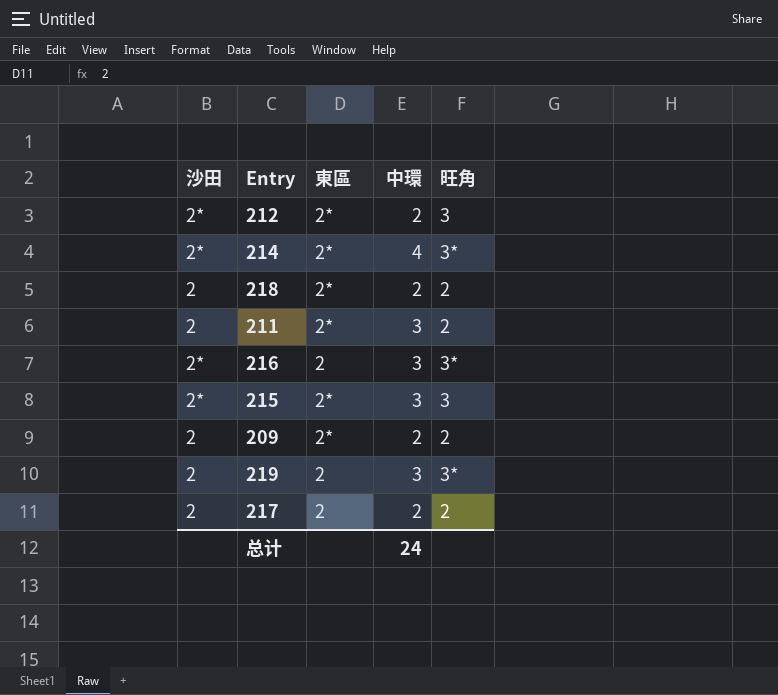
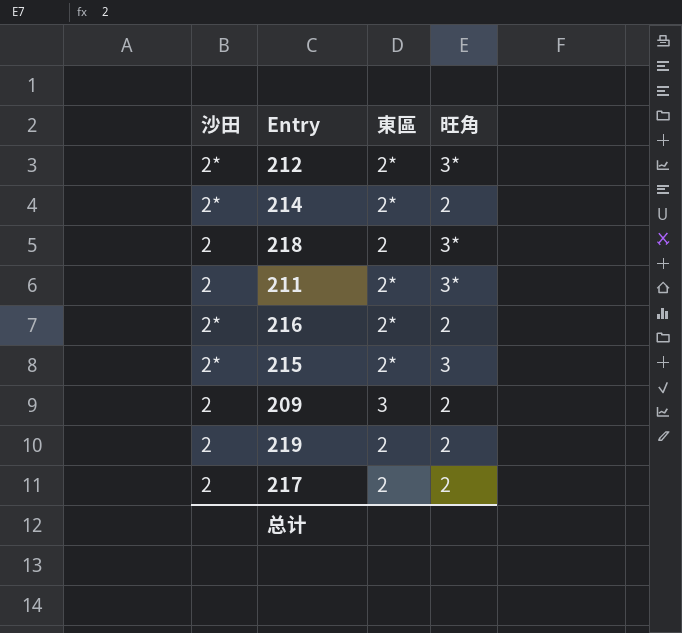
column 中環 | position: 4 -> none
212 | 旺角: 3 -> 3*
214 | 旺角: 3* -> 2
218 | 東區: 2* -> 2
218 | 旺角: 2 -> 3*
211 | 旺角: 2 -> 3*
216 | 東區: 2 -> 2*
216 | 旺角: 3* -> 2
209 | 東區: 2* -> 3
219 | 旺角: 3* -> 2

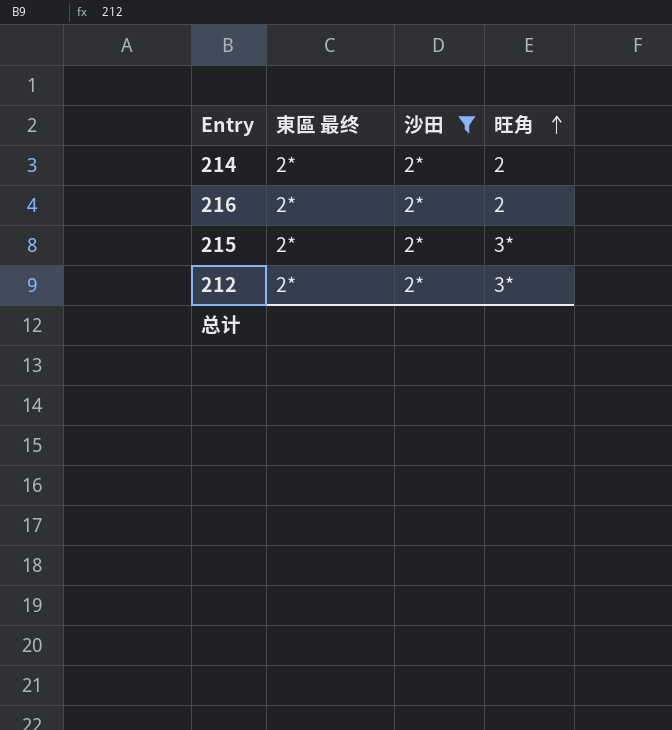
filter: none -> 沙田 = 2*
row order: none -> 旺角 ascending
column name: 東區 -> 東區 最终
column 沙田 | position: 1 -> 3
215 | 旺角: 3 -> 3*

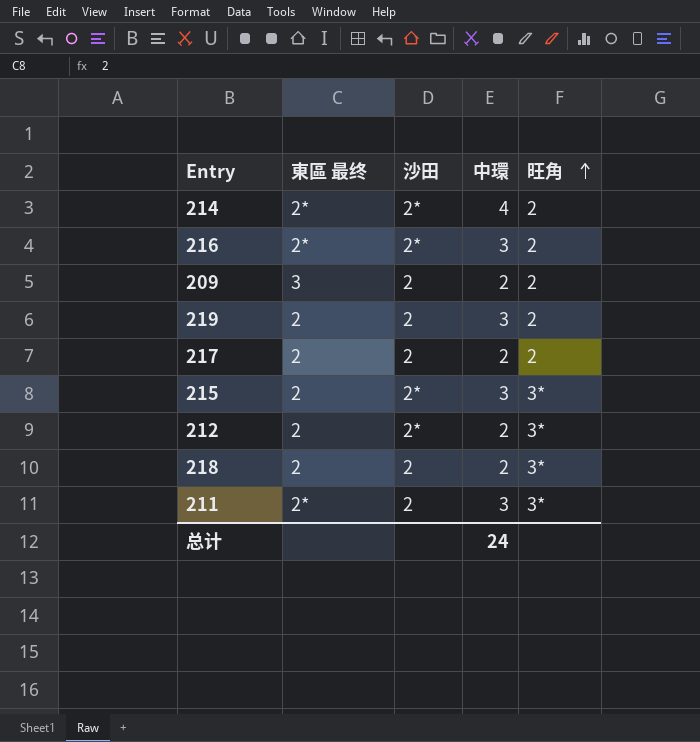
filter: 沙田 = 2* -> none
column 中環 | position: none -> 4
215 | 東區 最终: 2* -> 2
212 | 東區 最终: 2* -> 2

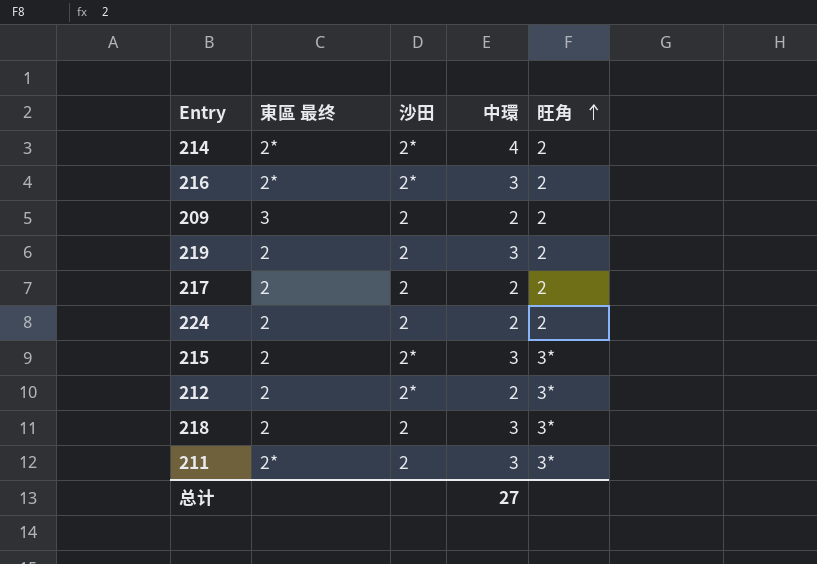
row 224: none -> 2 | 2 | 2 | 2
218 | 中環: 2 -> 3
总计 | 中環: 24 -> 27

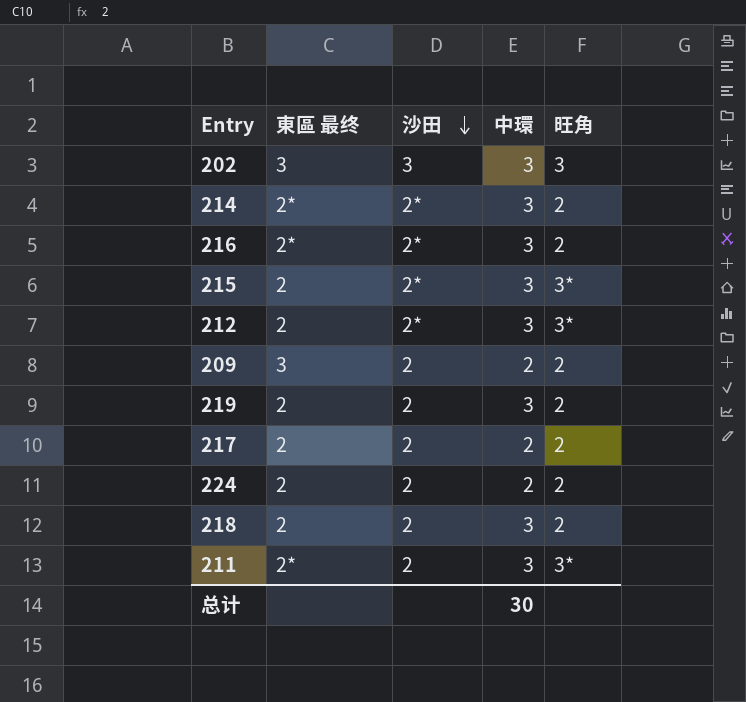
row order: 旺角 ascending -> 沙田 descending
row 202: none -> 3 | 3 | 3 | 3
214 | 中環: 4 -> 3
212 | 中環: 2 -> 3
218 | 旺角: 3* -> 2
总计 | 中環: 27 -> 30

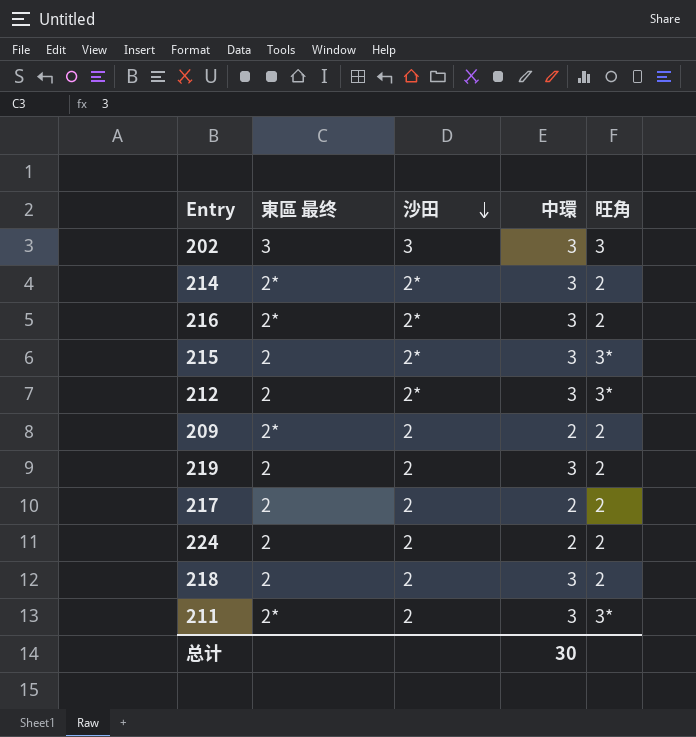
209 | 東區 最终: 3 -> 2*

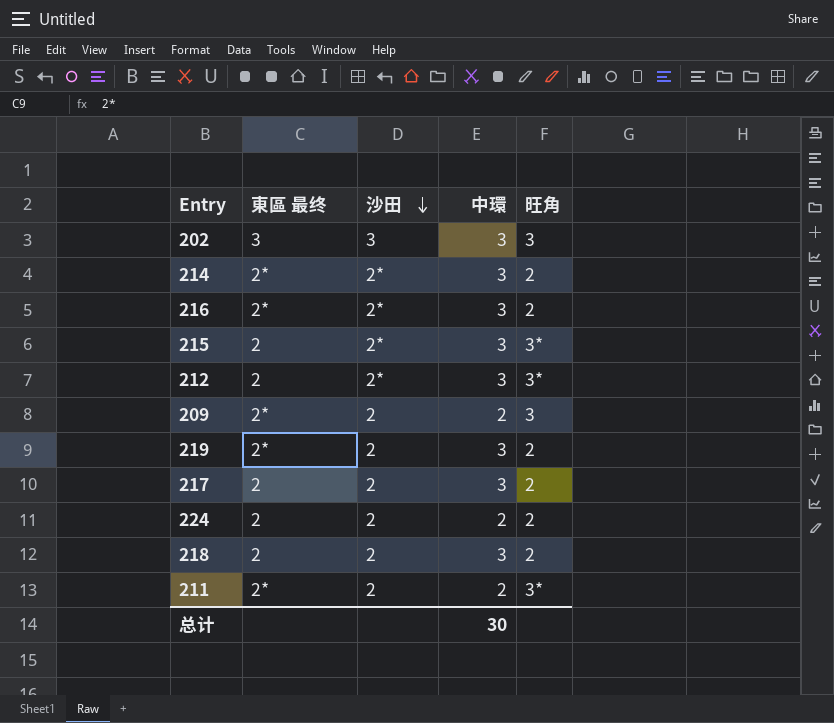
209 | 旺角: 2 -> 3
219 | 東區 最终: 2 -> 2*
217 | 中環: 2 -> 3
211 | 中環: 3 -> 2

